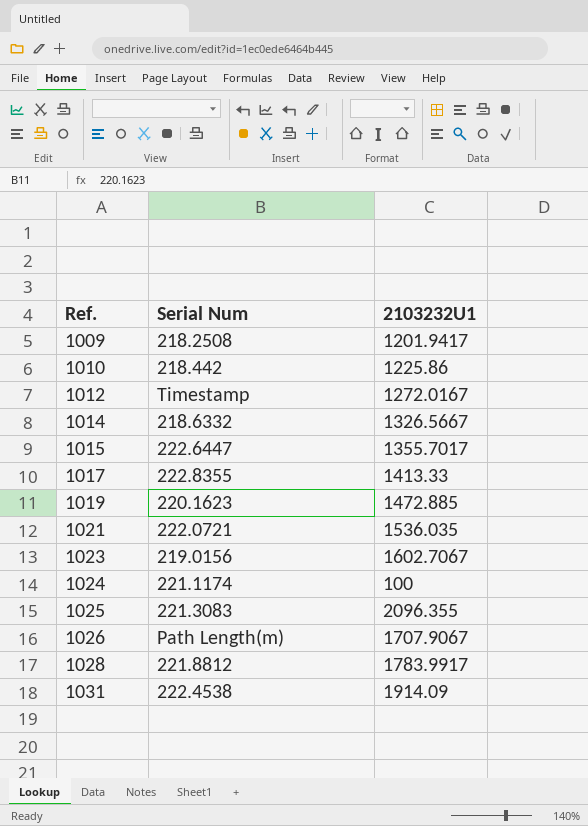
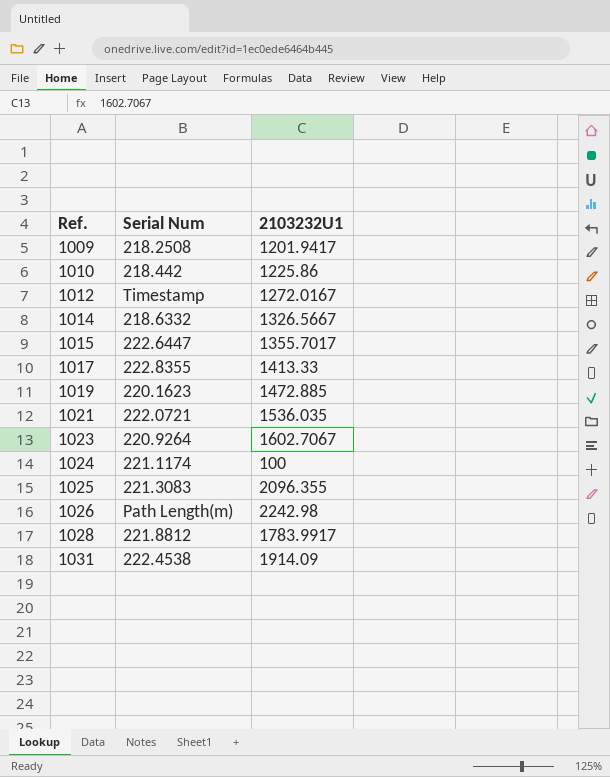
1023 | Serial Num: 219.0156 -> 220.9264
1026 | 2103232U1: 1707.9067 -> 2242.98

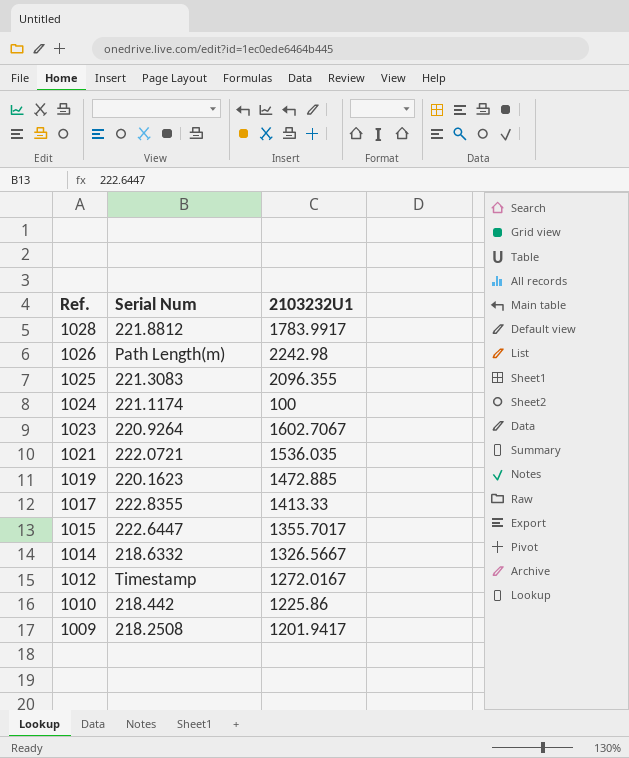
row order: Ref. ascending -> Ref. descending
row 1031: 222.4538 | 1914.09 -> none

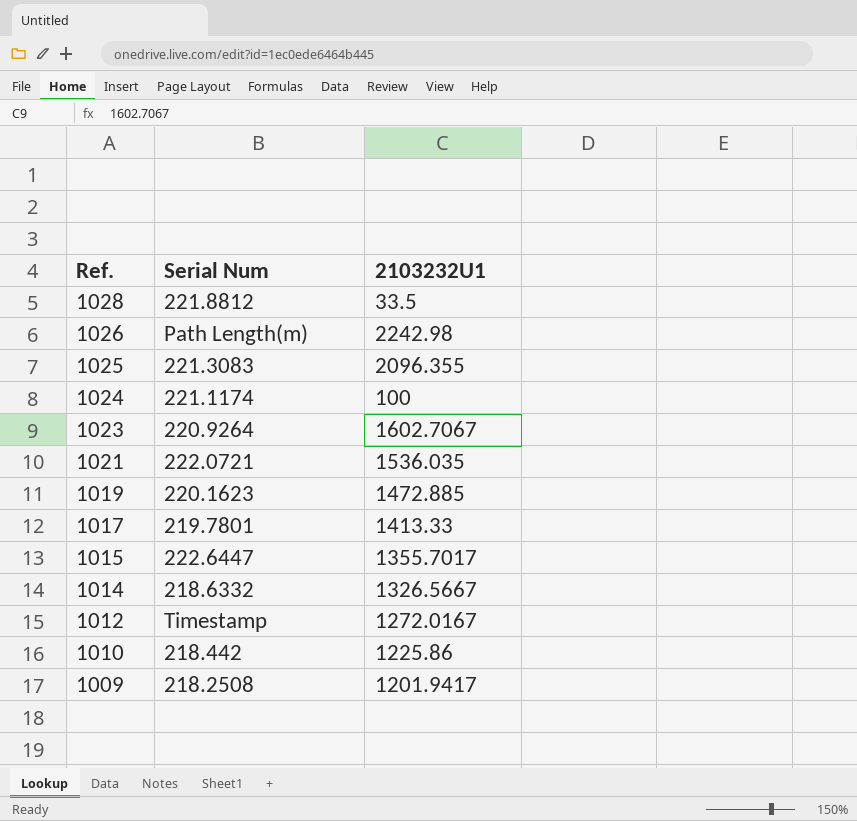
1028 | 2103232U1: 1783.9917 -> 33.5
1017 | Serial Num: 222.8355 -> 219.7801

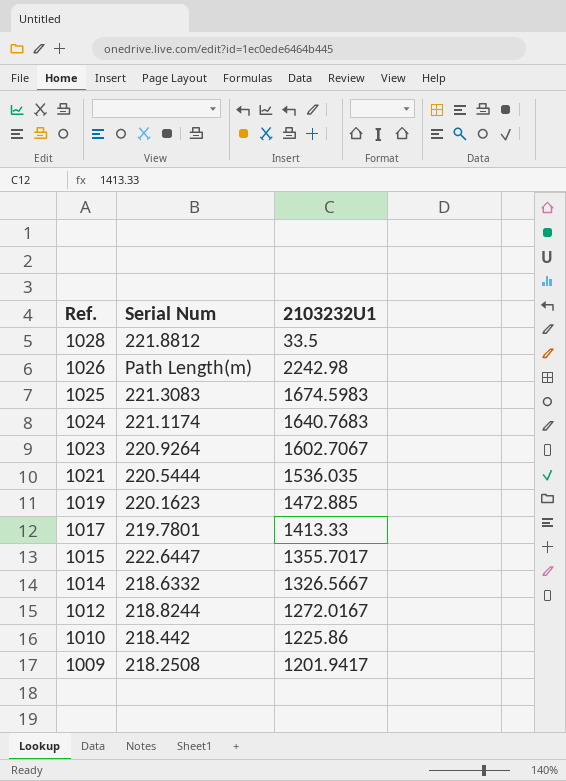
1025 | 2103232U1: 2096.355 -> 1674.5983
1024 | 2103232U1: 100 -> 1640.7683
1021 | Serial Num: 222.0721 -> 220.5444
1012 | Serial Num: Timestamp -> 218.8244

